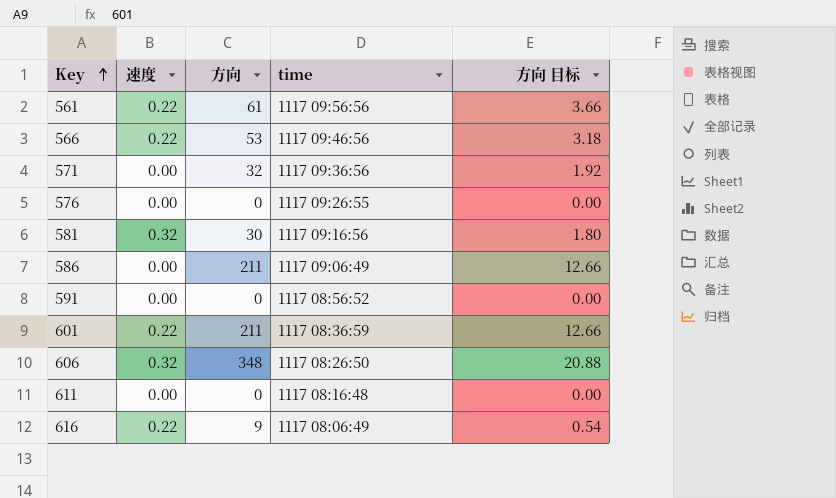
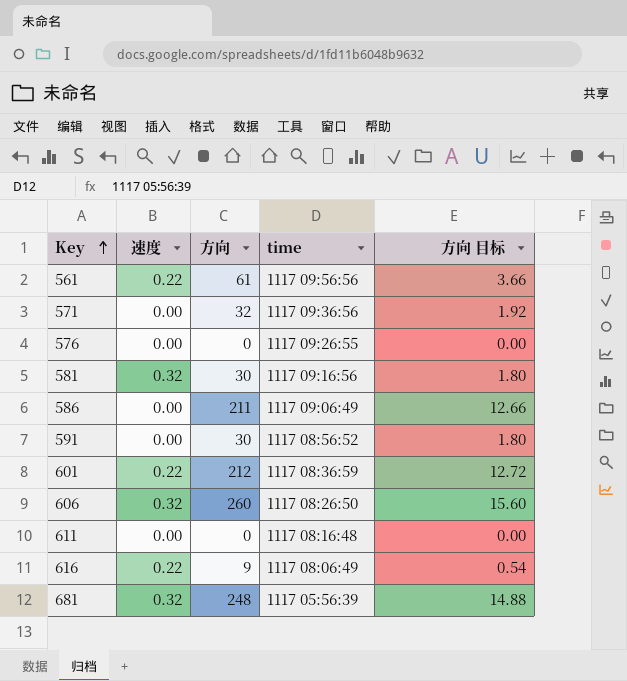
row 566: 0.22 | 53 | 1117 09:46:56 | 3.18 -> none
591 | 方向: 0 -> 30
591 | 方向 目标: 0.00 -> 1.80
601 | 方向: 211 -> 212
601 | 方向 目标: 12.66 -> 12.72
606 | 方向: 348 -> 260
606 | 方向 目标: 20.88 -> 15.60
row 681: none -> 0.32 | 248 | 1117 05:56:39 | 14.88

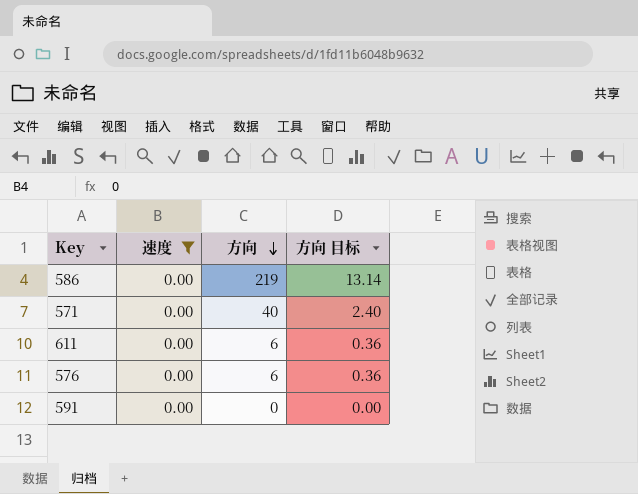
filter: none -> 速度 = 0.00
row order: Key ascending -> 方向 descending
column time | position: 4 -> none
586 | 方向: 211 -> 219
586 | 方向 目标: 12.66 -> 13.14
571 | 方向: 32 -> 40
571 | 方向 目标: 1.92 -> 2.40
611 | 方向: 0 -> 6
611 | 方向 目标: 0.00 -> 0.36
576 | 方向: 0 -> 6
576 | 方向 目标: 0.00 -> 0.36
591 | 方向: 30 -> 0
591 | 方向 目标: 1.80 -> 0.00

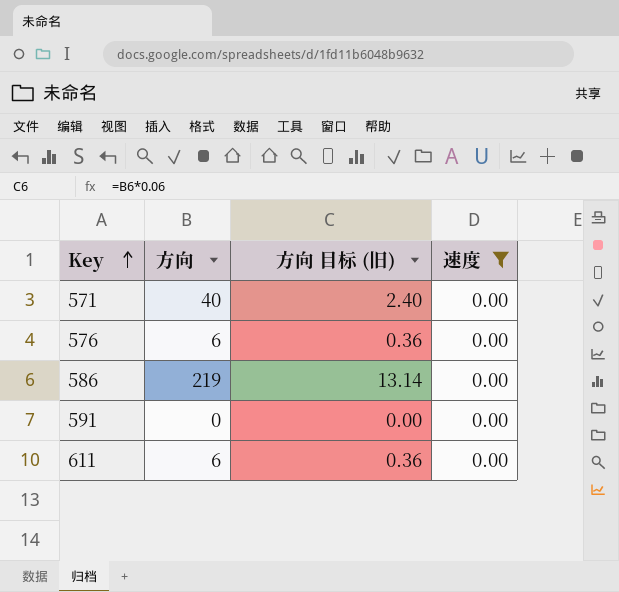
row order: 方向 descending -> Key ascending
column name: 方向 目标 -> 方向 目标 (旧)
column 速度 | position: 2 -> 4

